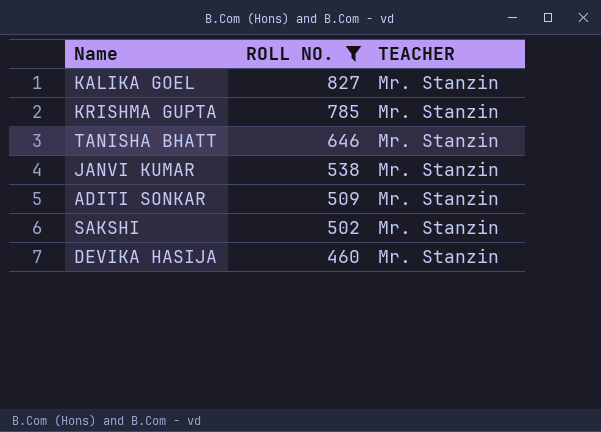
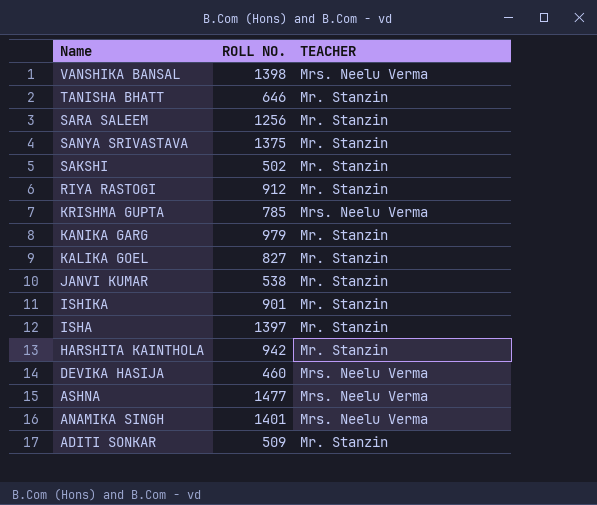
filter: ROLL NO. <= 827 -> none
row order: ROLL NO. descending -> Name descending
KRISHMA GUPTA | TEACHER: Mr. Stanzin -> Mrs. Neelu Verma
DEVIKA HASIJA | TEACHER: Mr. Stanzin -> Mrs. Neelu Verma

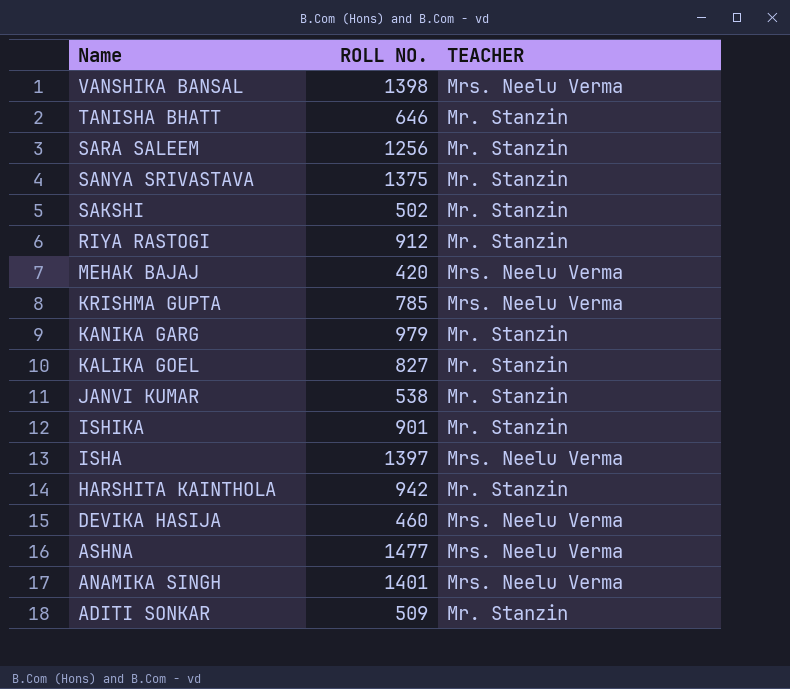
row MEHAK BAJAJ: none -> 420 | Mrs. Neelu Verma
ISHA | TEACHER: Mr. Stanzin -> Mrs. Neelu Verma

